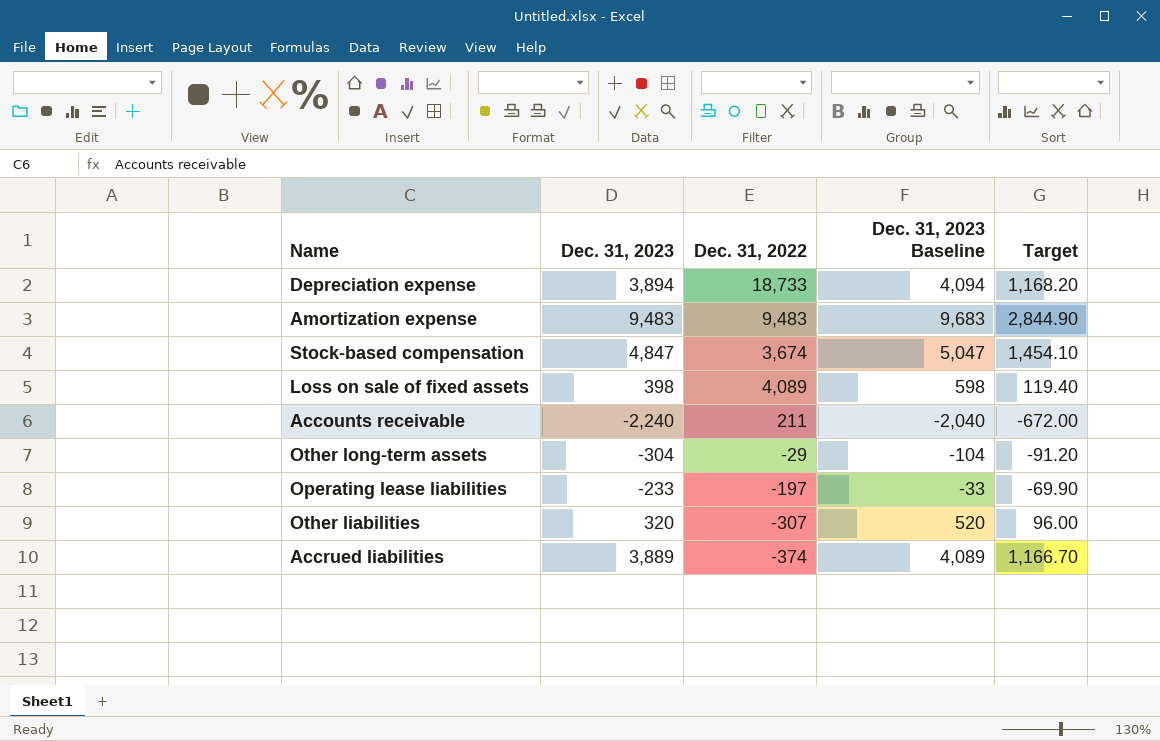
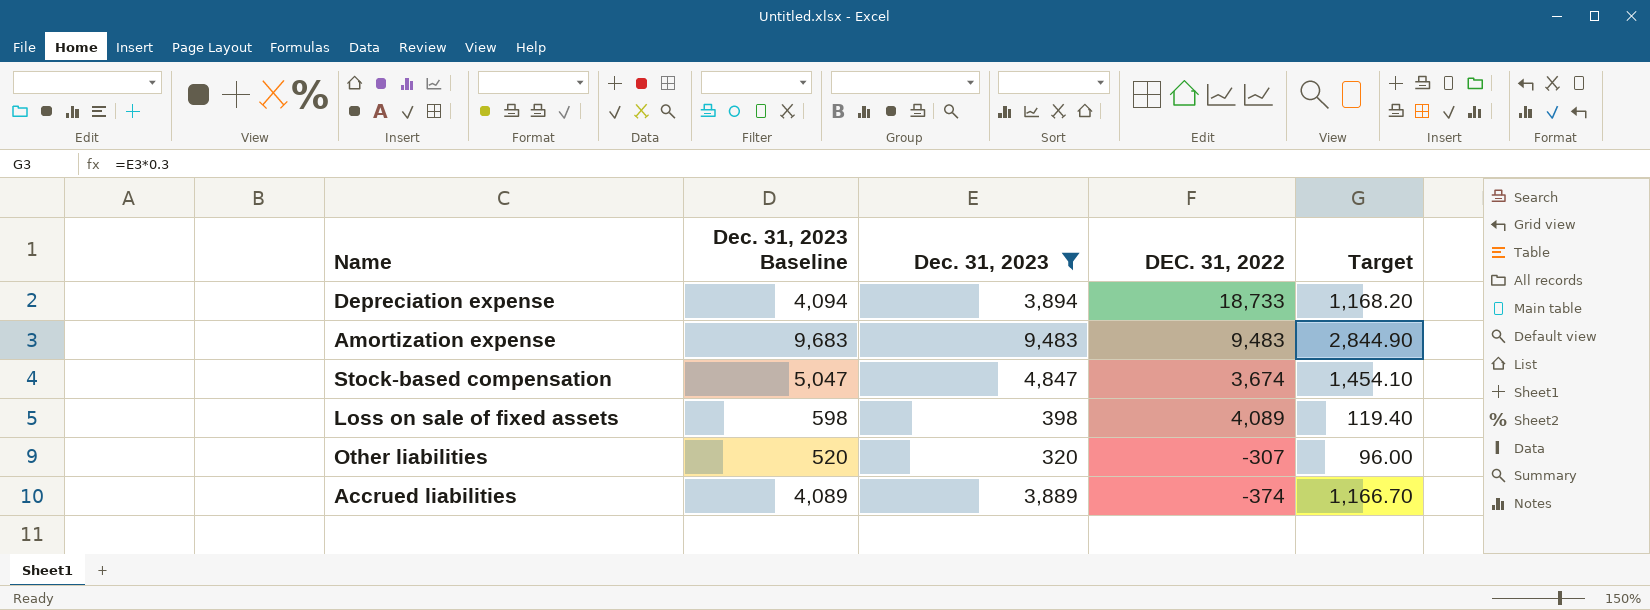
filter: none -> Dec. 31, 2023 >= 320
column Dec. 31, 2023 Baseline | position: 4 -> 2
column name: Dec. 31, 2022 -> DEC. 31, 2022

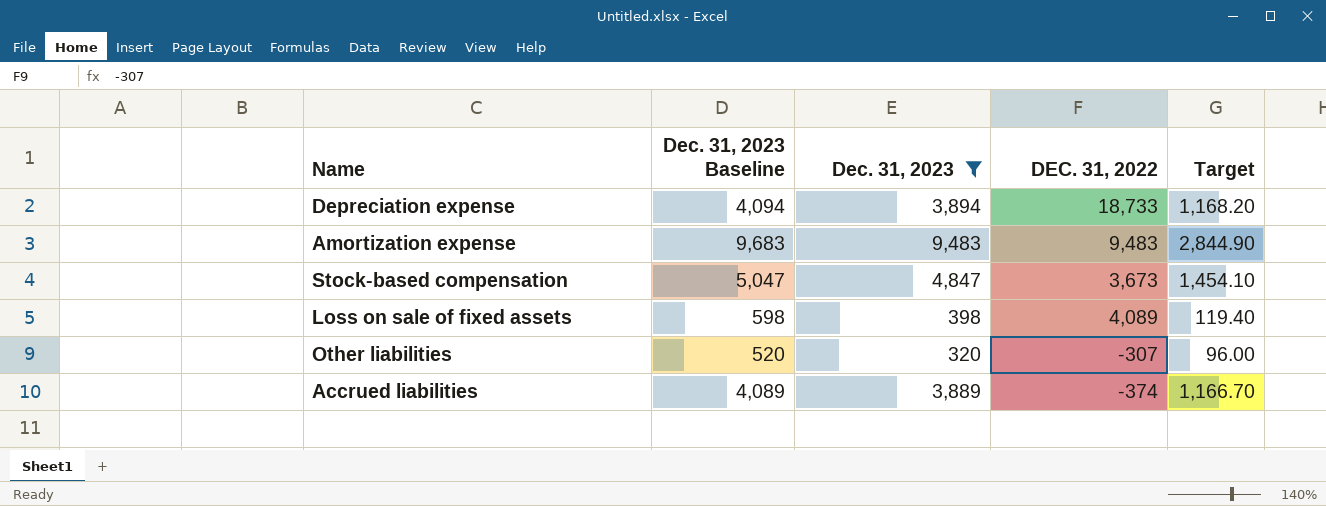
Stock-based compensation | DEC. 31, 2022: 3,674 -> 3,673

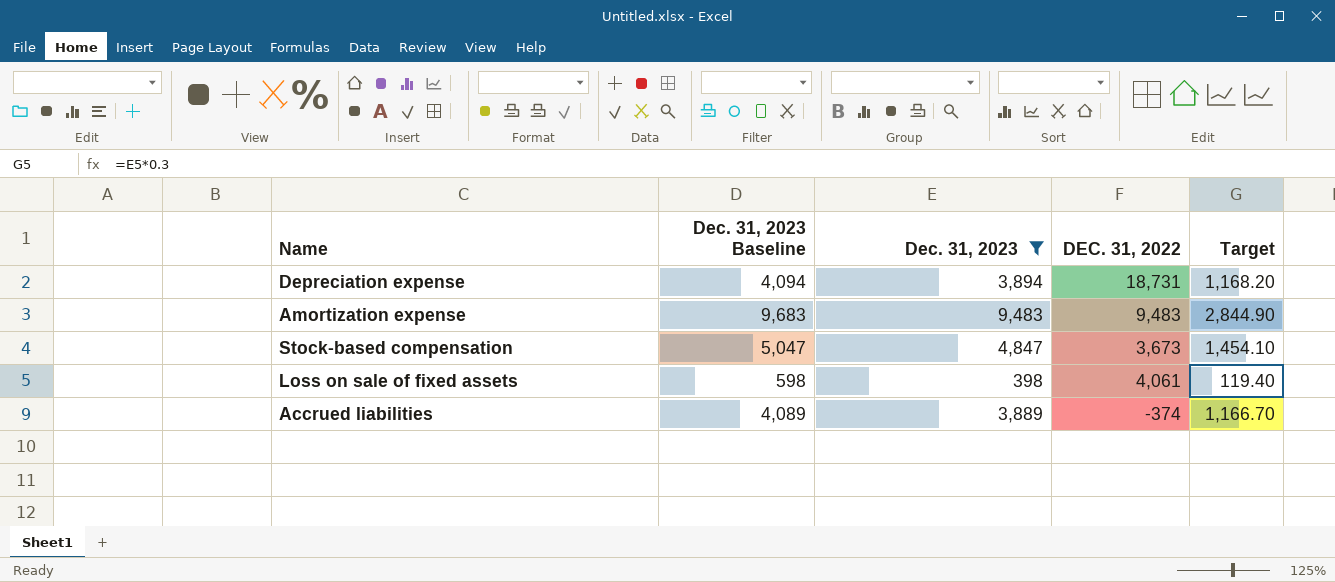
row Other liabilities: 520 | 320 | -307 | 96.00 -> none
Depreciation expense | DEC. 31, 2022: 18,733 -> 18,731
Loss on sale of fixed assets | DEC. 31, 2022: 4,089 -> 4,061

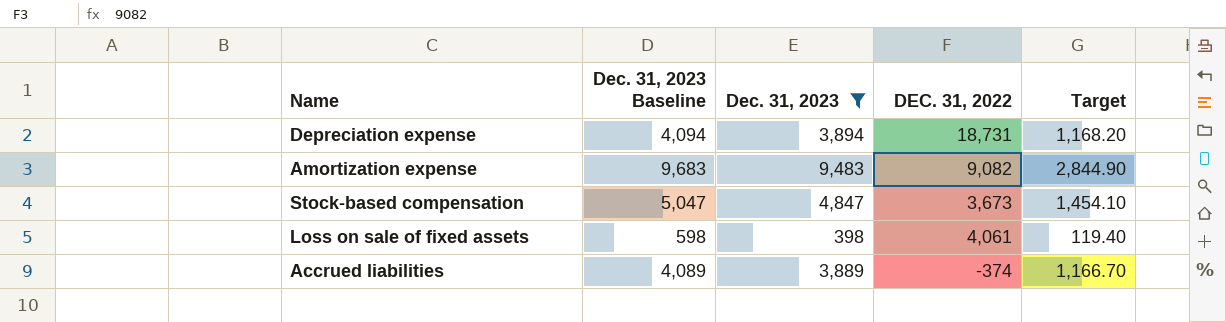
Amortization expense | DEC. 31, 2022: 9,483 -> 9,082

